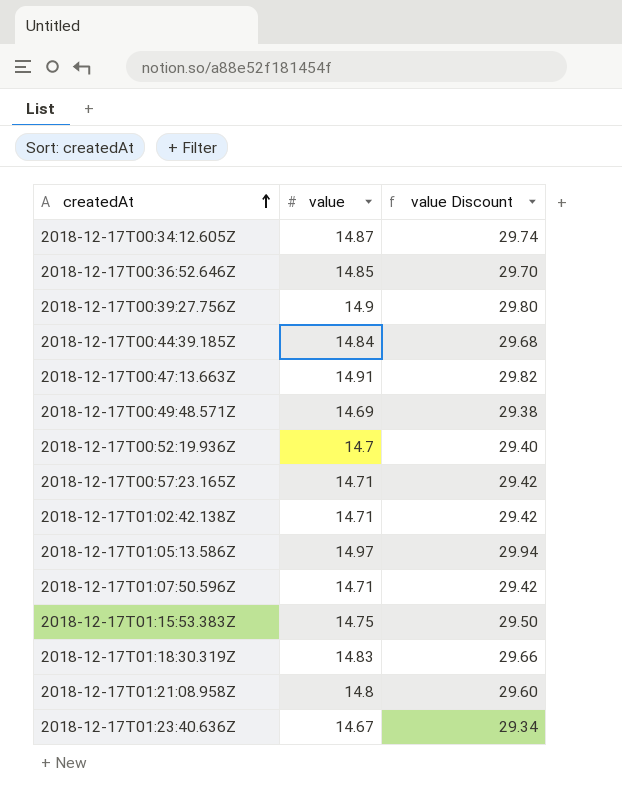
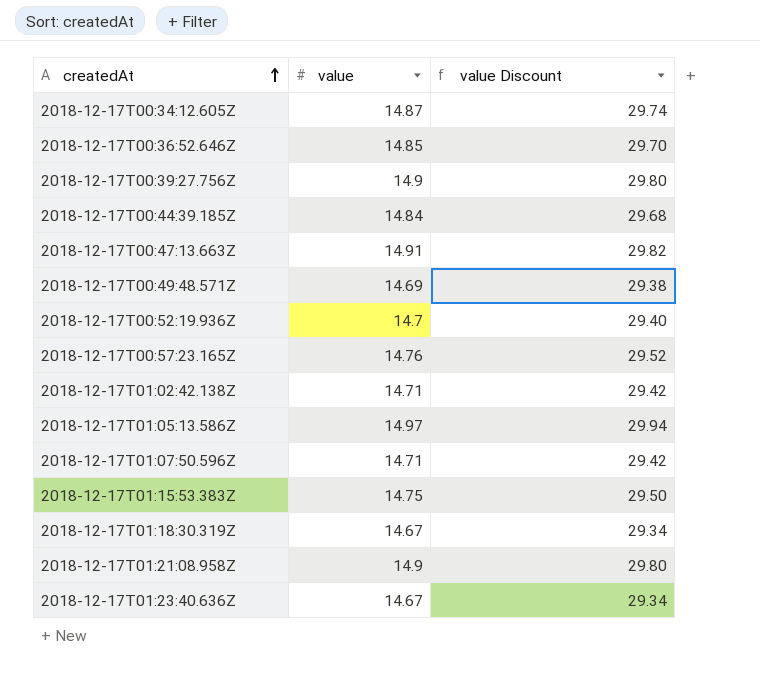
2018-12-17T00:57:23.165Z | value: 14.71 -> 14.76
2018-12-17T00:57:23.165Z | value Discount: 29.42 -> 29.52
2018-12-17T01:18:30.319Z | value: 14.83 -> 14.67
2018-12-17T01:18:30.319Z | value Discount: 29.66 -> 29.34
2018-12-17T01:21:08.958Z | value: 14.8 -> 14.9
2018-12-17T01:21:08.958Z | value Discount: 29.60 -> 29.80

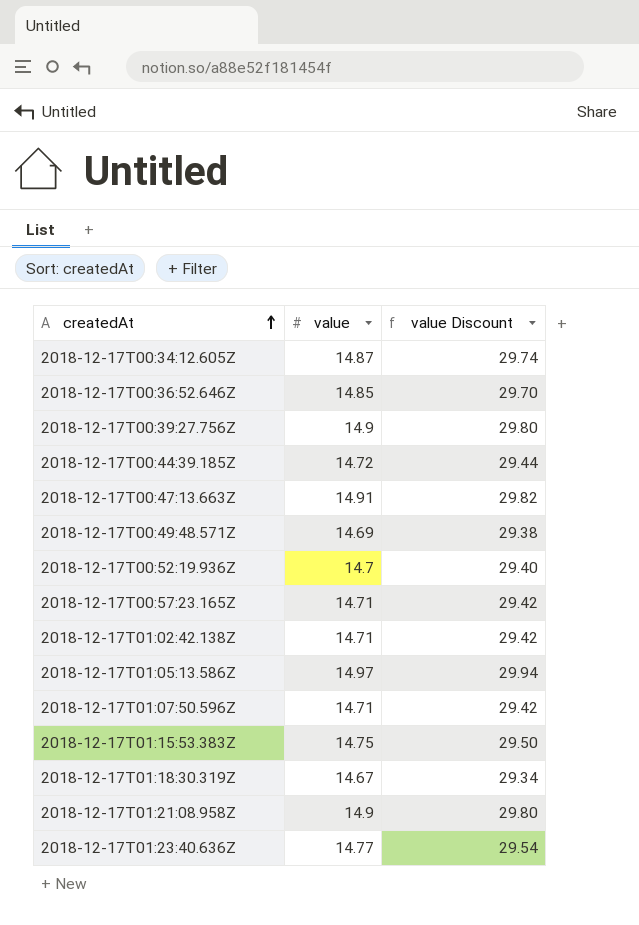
2018-12-17T00:44:39.185Z | value: 14.84 -> 14.72
2018-12-17T00:44:39.185Z | value Discount: 29.68 -> 29.44
2018-12-17T00:57:23.165Z | value: 14.76 -> 14.71
2018-12-17T00:57:23.165Z | value Discount: 29.52 -> 29.42
2018-12-17T01:23:40.636Z | value: 14.67 -> 14.77
2018-12-17T01:23:40.636Z | value Discount: 29.34 -> 29.54

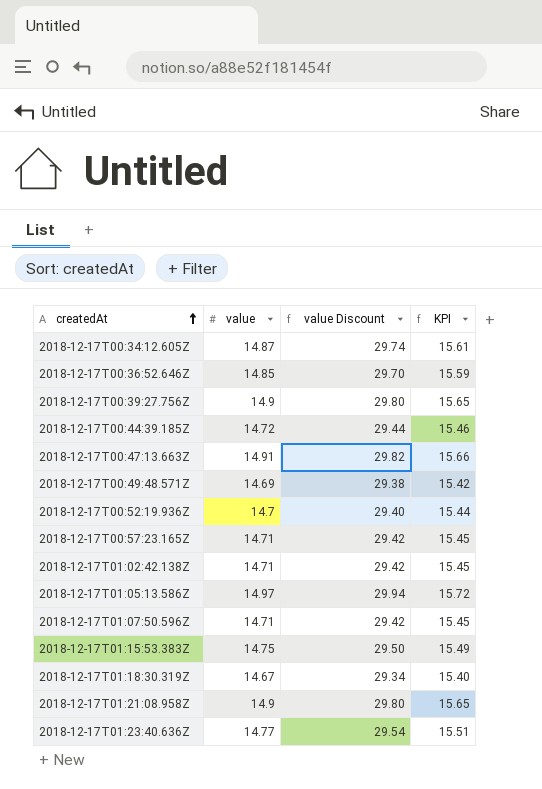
column KPI | formula: none -> [value] * 1.05

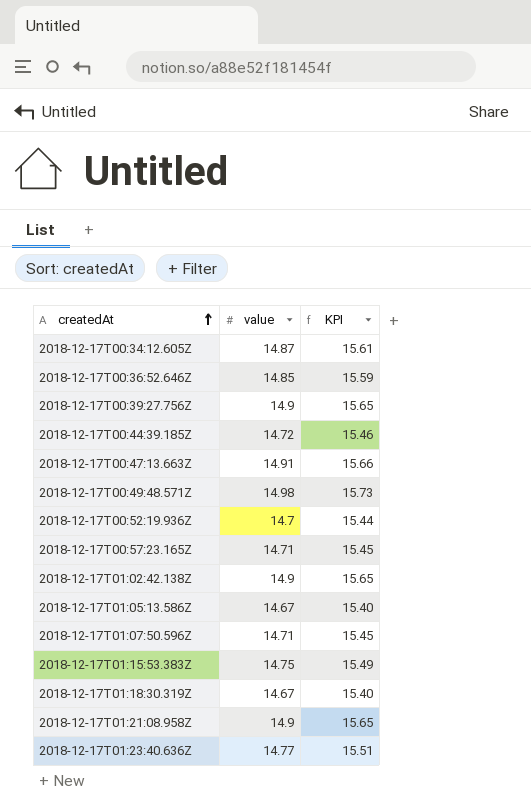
column value Discount | formula: [value] * 2 -> none
2018-12-17T00:49:48.571Z | value: 14.69 -> 14.98
2018-12-17T00:49:48.571Z | KPI: 15.42 -> 15.73
2018-12-17T01:02:42.138Z | value: 14.71 -> 14.9
2018-12-17T01:02:42.138Z | KPI: 15.45 -> 15.65
2018-12-17T01:05:13.586Z | value: 14.97 -> 14.67
2018-12-17T01:05:13.586Z | KPI: 15.72 -> 15.40

